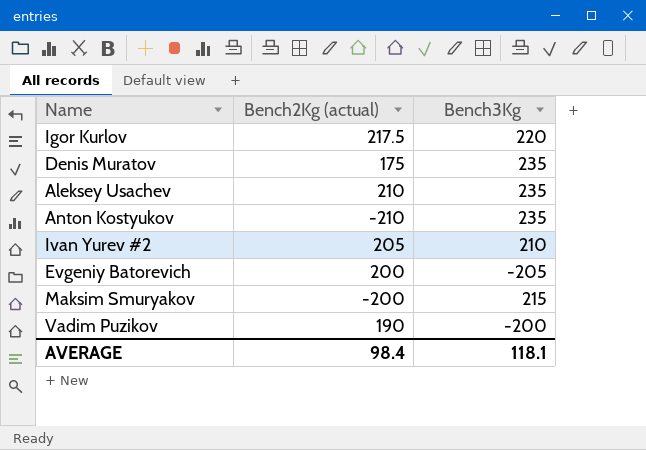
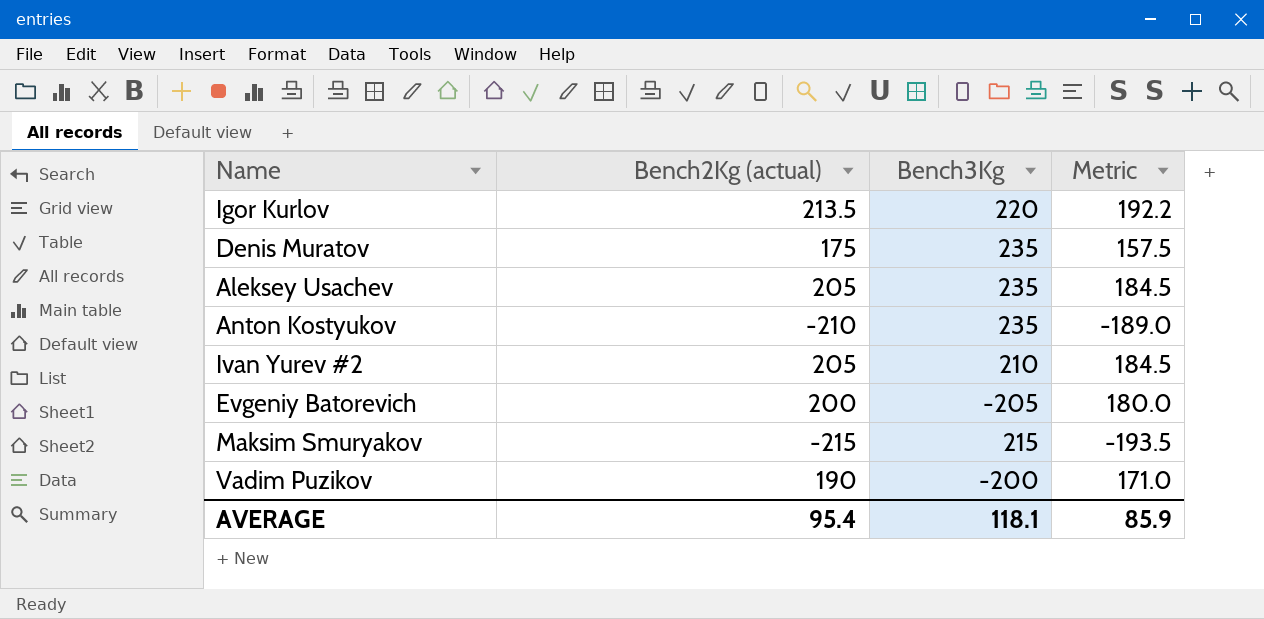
column Metric | formula: none -> [Bench2Kg (actual)] * 0.9
Igor Kurlov | Bench2Kg (actual): 217.5 -> 213.5
Aleksey Usachev | Bench2Kg (actual): 210 -> 205
Maksim Smuryakov | Bench2Kg (actual): -200 -> -215
AVERAGE | Bench2Kg (actual): 98.4 -> 95.4

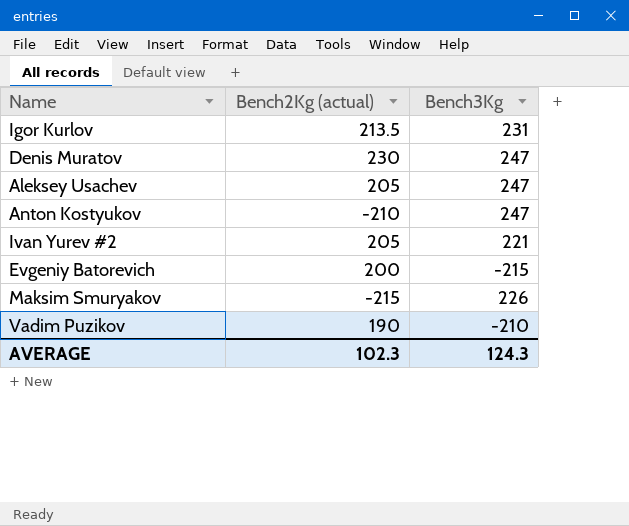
column Metric | formula: [Bench2Kg (actual)] * 0.9 -> none
Igor Kurlov | Bench3Kg: 220 -> 231
Denis Muratov | Bench2Kg (actual): 175 -> 230
Denis Muratov | Bench3Kg: 235 -> 247
Aleksey Usachev | Bench3Kg: 235 -> 247
Anton Kostyukov | Bench3Kg: 235 -> 247
Ivan Yurev #2 | Bench3Kg: 210 -> 221
Evgeniy Batorevich | Bench3Kg: -205 -> -215
Maksim Smuryakov | Bench3Kg: 215 -> 226
Vadim Puzikov | Bench3Kg: -200 -> -210
AVERAGE | Bench2Kg (actual): 95.4 -> 102.3
AVERAGE | Bench3Kg: 118.1 -> 124.3

